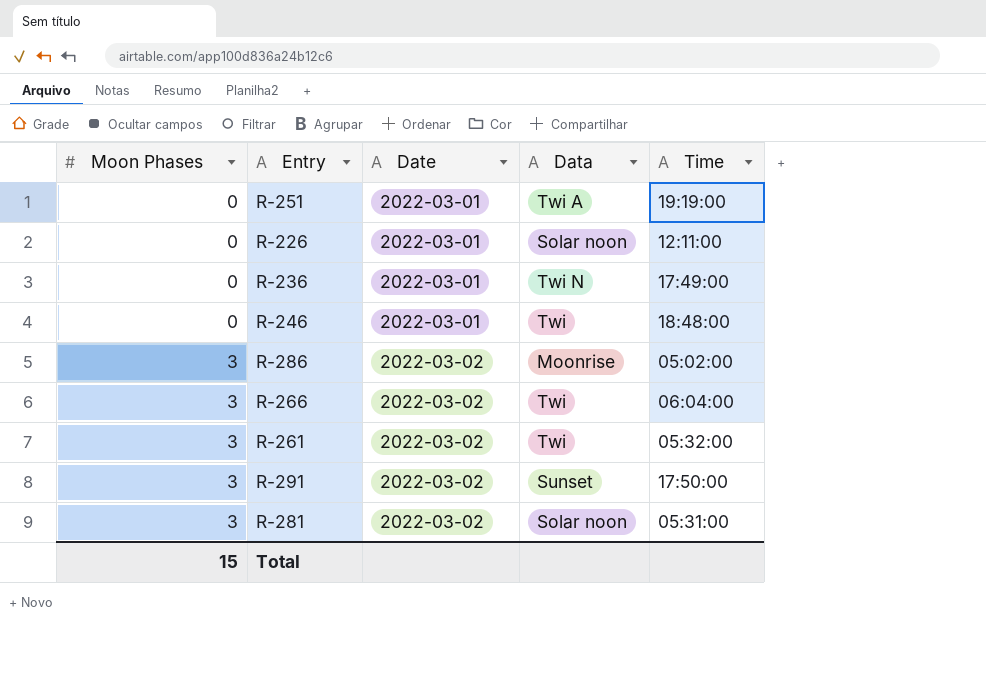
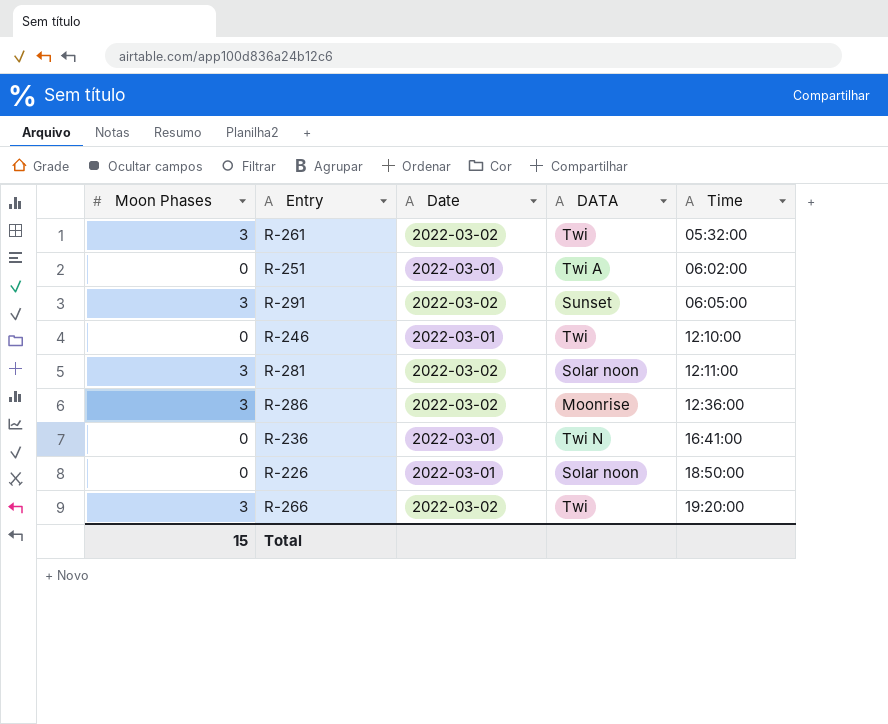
row order: Moon Phases ascending -> Time ascending
column name: Data -> DATA
R-251 | Time: 19:19:00 -> 06:02:00
R-291 | Time: 17:50:00 -> 06:05:00
R-246 | Time: 18:48:00 -> 12:10:00
R-281 | Time: 05:31:00 -> 12:11:00
R-286 | Time: 05:02:00 -> 12:36:00
R-236 | Time: 17:49:00 -> 16:41:00
R-226 | Time: 12:11:00 -> 18:50:00
R-266 | Time: 06:04:00 -> 19:20:00

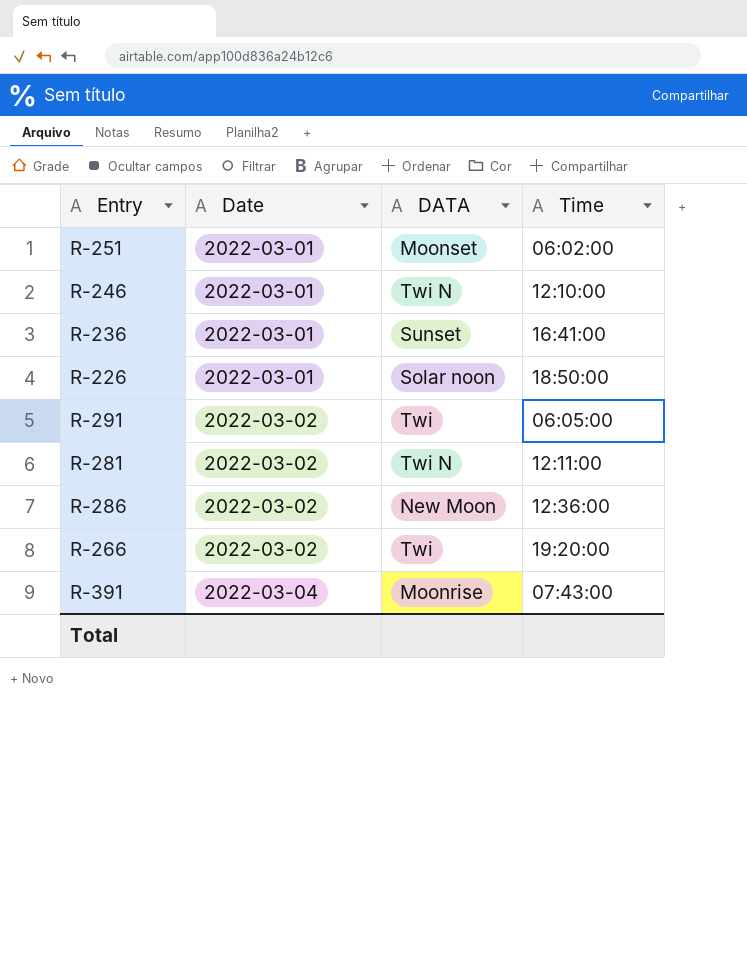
row order: Time ascending -> Date ascending
column Moon Phases | position: 1 -> none
row R-261: 3 | 2022-03-02 | Twi | 05:32:00 -> none
R-251 | DATA: Twi A -> Moonset
R-246 | DATA: Twi -> Twi N
R-236 | DATA: Twi N -> Sunset
R-291 | DATA: Sunset -> Twi
R-281 | DATA: Solar noon -> Twi N
R-286 | DATA: Moonrise -> New Moon
row R-391: none -> 2022-03-04 | Moonrise | 07:43:00

